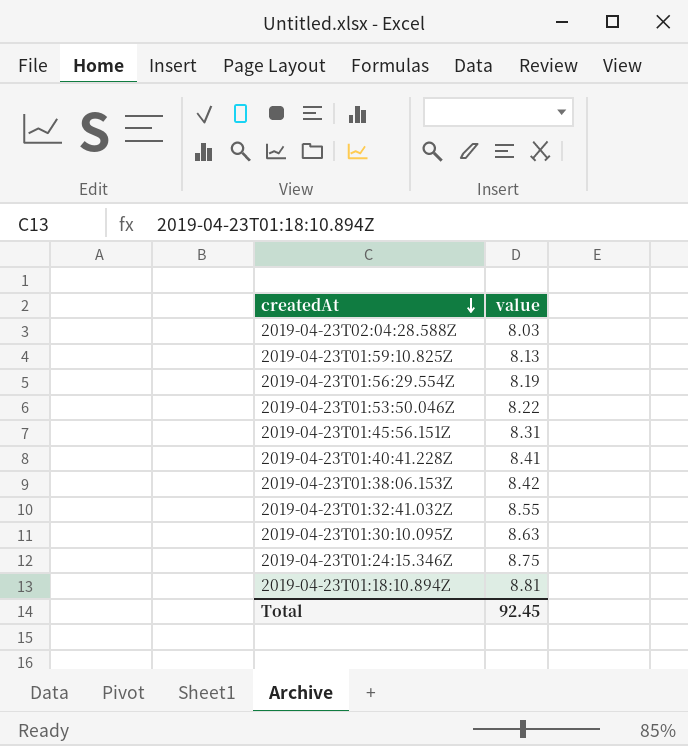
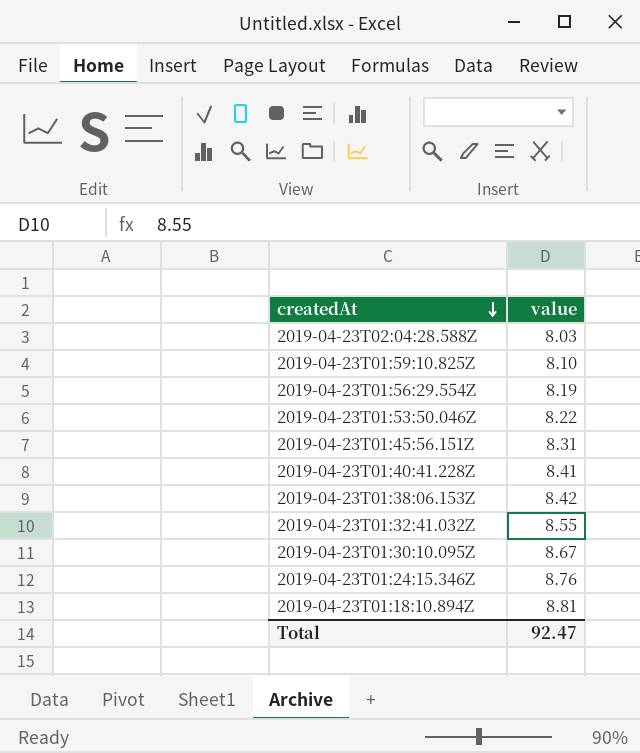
2019-04-23T01:59:10.825Z | value: 8.13 -> 8.10
2019-04-23T01:30:10.095Z | value: 8.63 -> 8.67
2019-04-23T01:24:15.346Z | value: 8.75 -> 8.76
Total | value: 92.45 -> 92.47

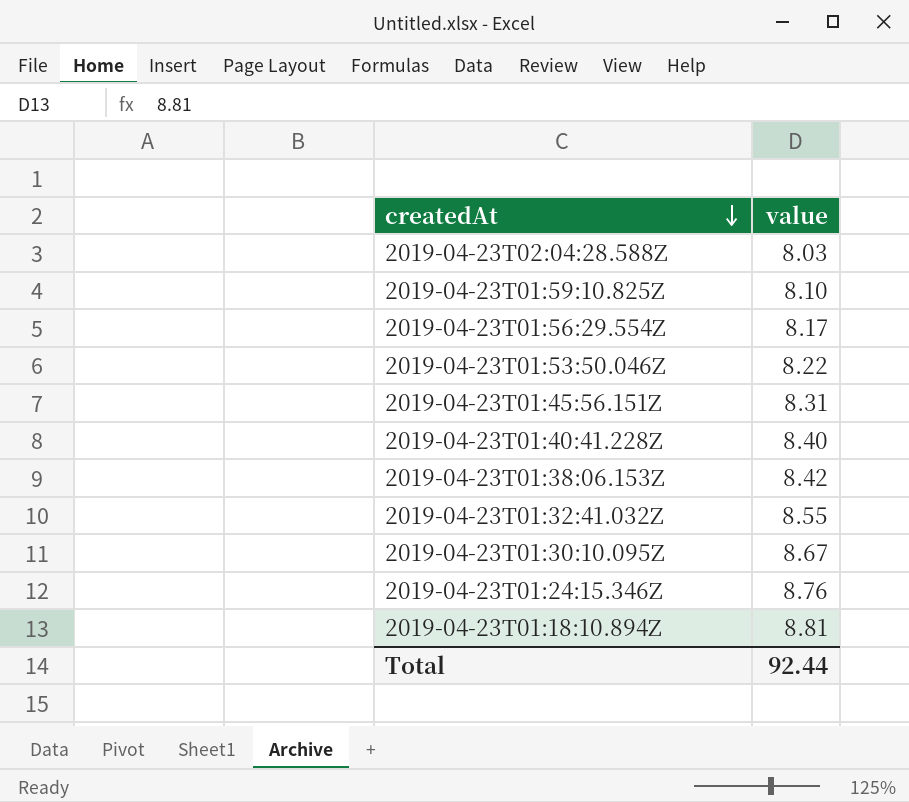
2019-04-23T01:56:29.554Z | value: 8.19 -> 8.17
2019-04-23T01:40:41.228Z | value: 8.41 -> 8.40
Total | value: 92.47 -> 92.44

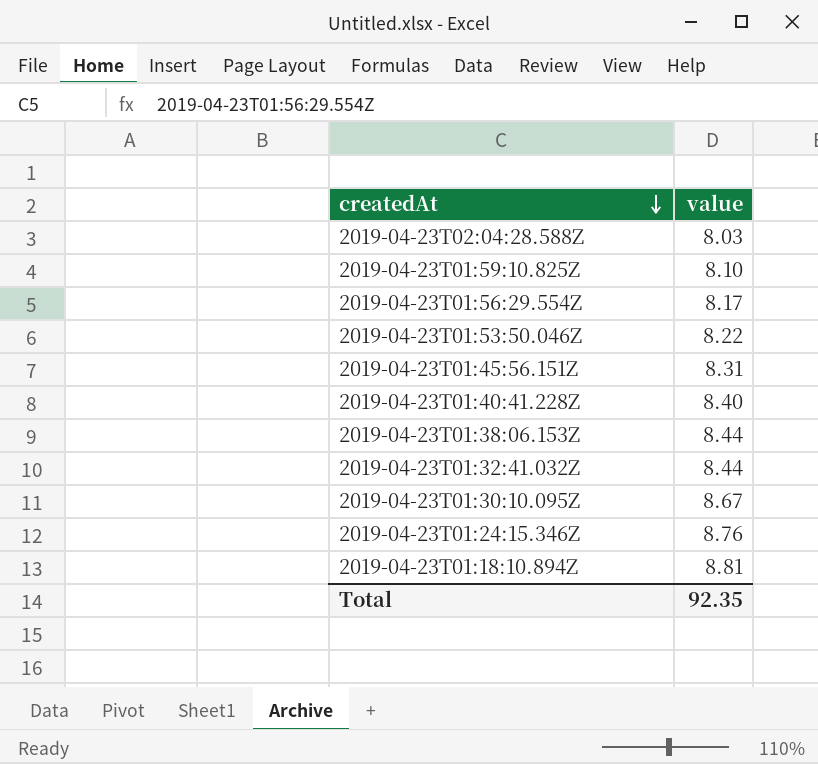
2019-04-23T01:38:06.153Z | value: 8.42 -> 8.44
2019-04-23T01:32:41.032Z | value: 8.55 -> 8.44
Total | value: 92.44 -> 92.35

